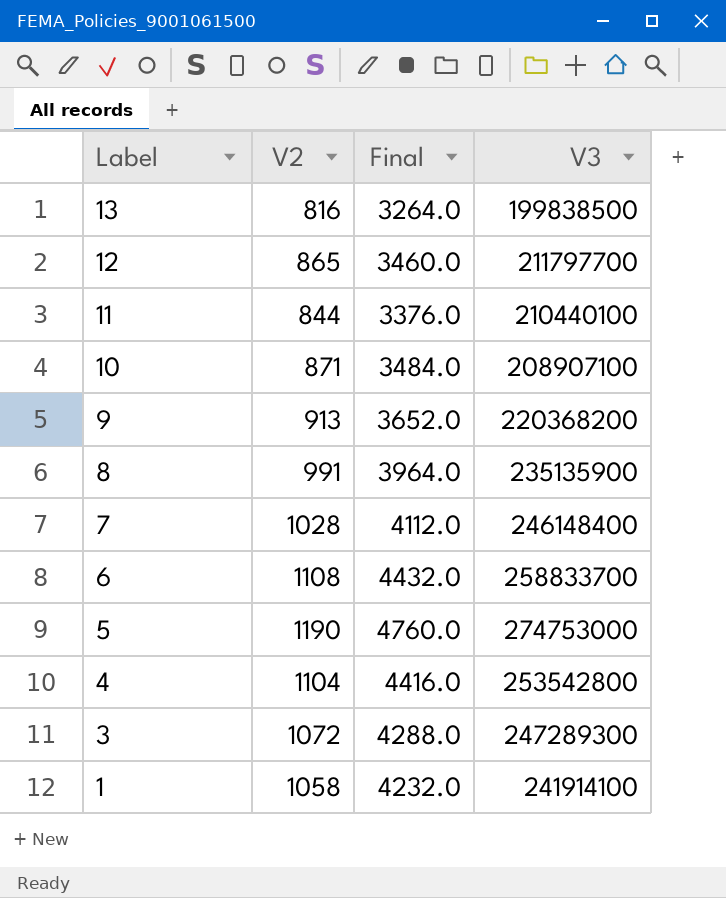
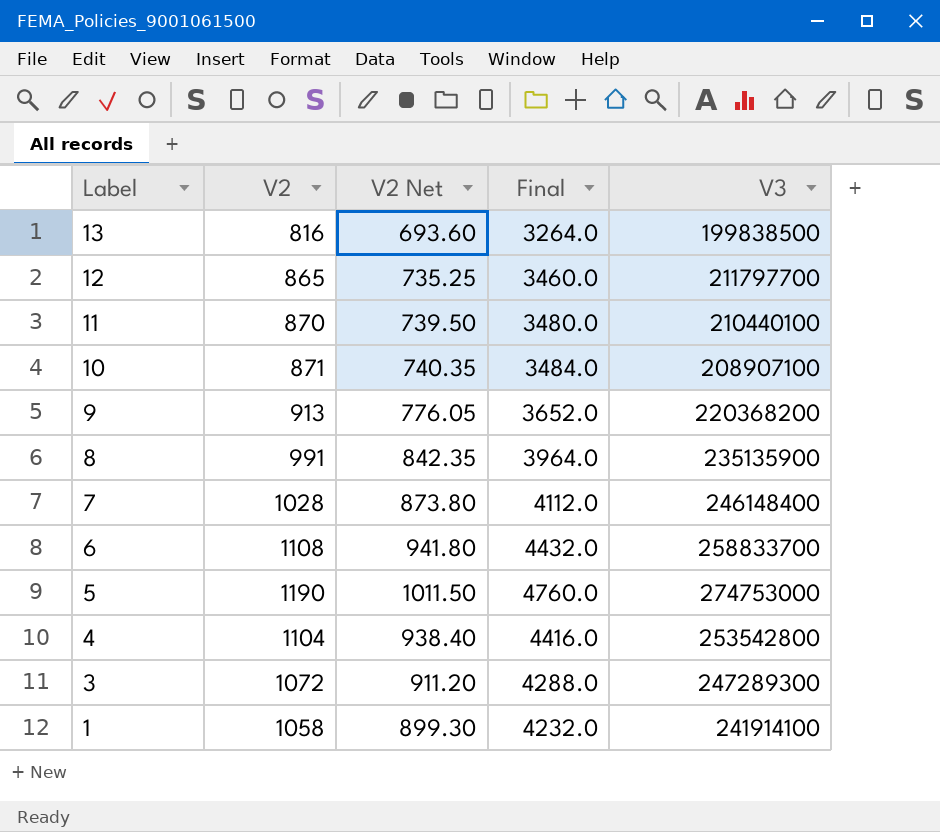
column V2 Net | formula: none -> [V2] * 0.85
11 | V2: 844 -> 870
11 | Final: 3376.0 -> 3480.0

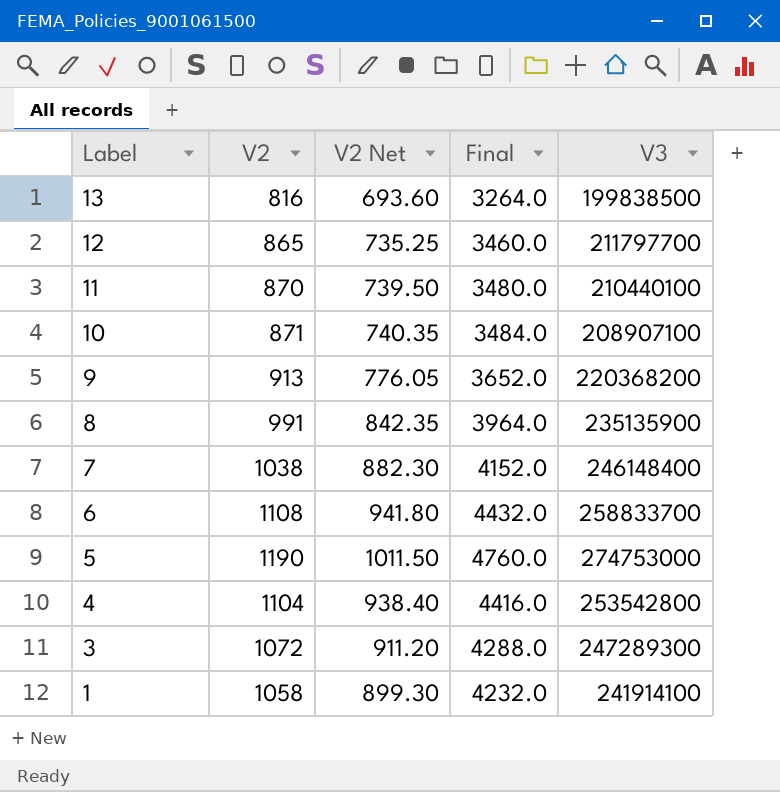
7 | V2: 1028 -> 1038
7 | V2 Net: 873.80 -> 882.30
7 | Final: 4112.0 -> 4152.0

